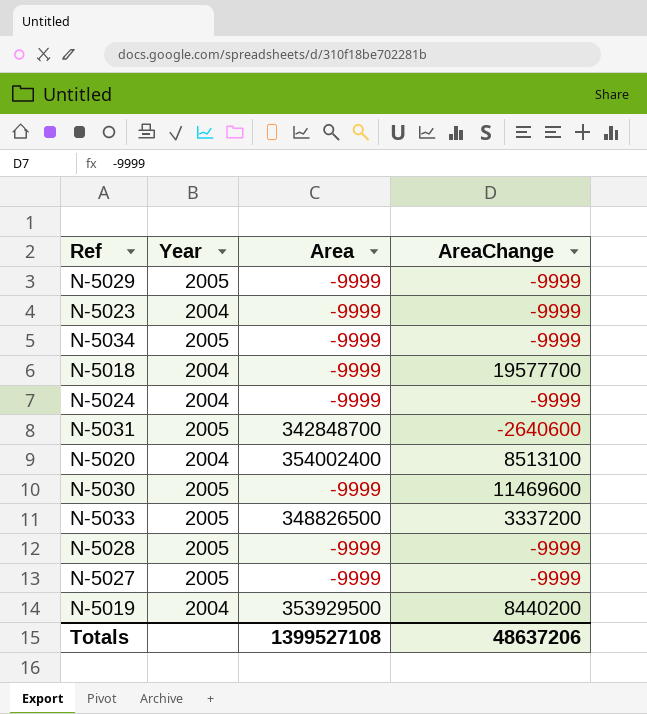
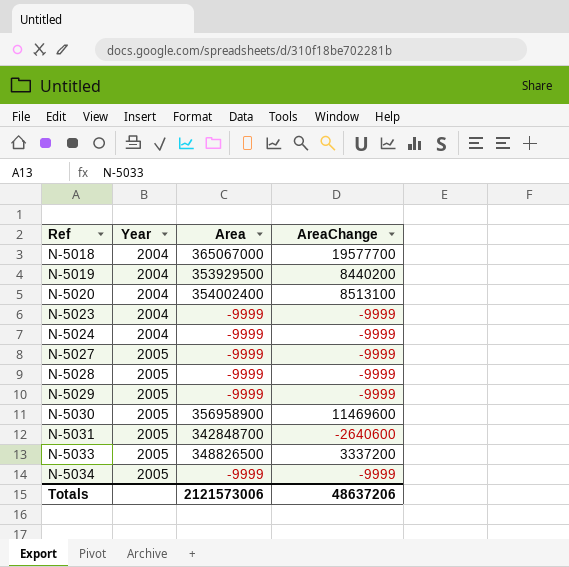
row order: none -> Ref ascending
N-5018 | Area: -9999 -> 365067000
N-5030 | Area: -9999 -> 356958900
Totals | Area: 1399527108 -> 2121573006

